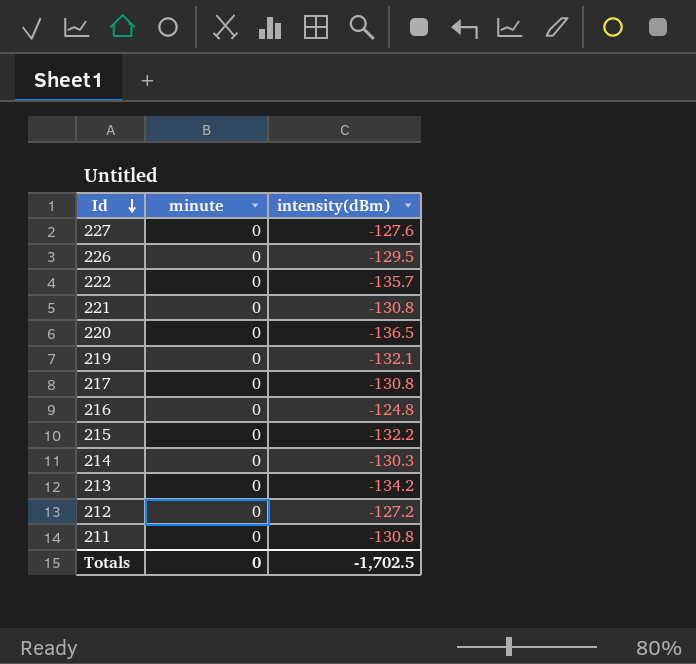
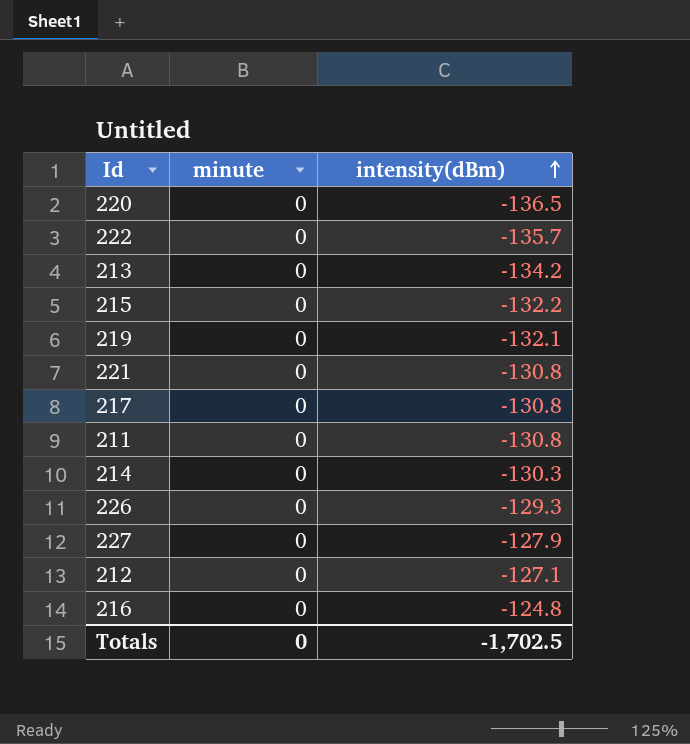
row order: Id descending -> intensity(dBm) ascending
226 | intensity(dBm): -129.5 -> -129.3
227 | intensity(dBm): -127.6 -> -127.9
212 | intensity(dBm): -127.2 -> -127.1

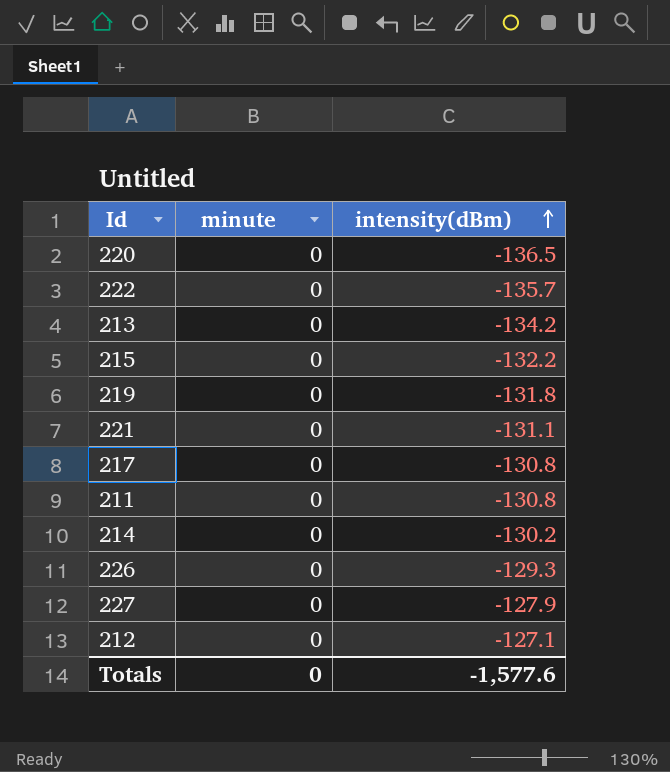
row 216: 0 | -124.8 -> none
219 | intensity(dBm): -132.1 -> -131.8
221 | intensity(dBm): -130.8 -> -131.1
214 | intensity(dBm): -130.3 -> -130.2
Totals | intensity(dBm): -1,702.5 -> -1,577.6

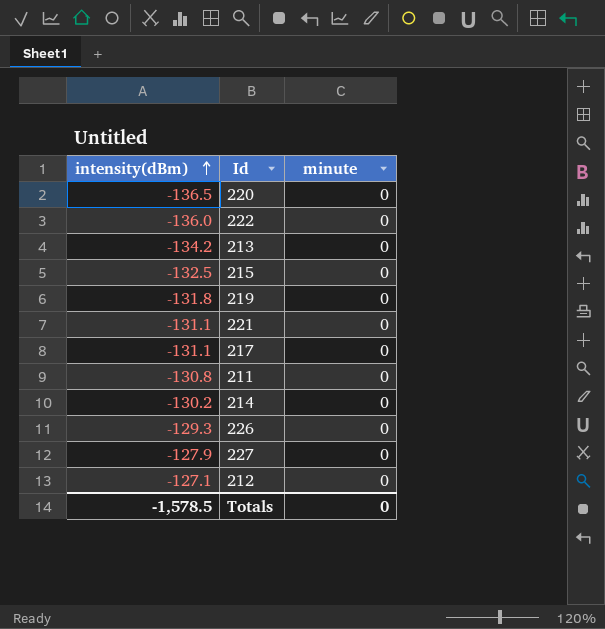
column intensity(dBm) | position: 3 -> 1
222 | intensity(dBm): -135.7 -> -136.0
215 | intensity(dBm): -132.2 -> -132.5
217 | intensity(dBm): -130.8 -> -131.1
Totals | intensity(dBm): -1,577.6 -> -1,578.5

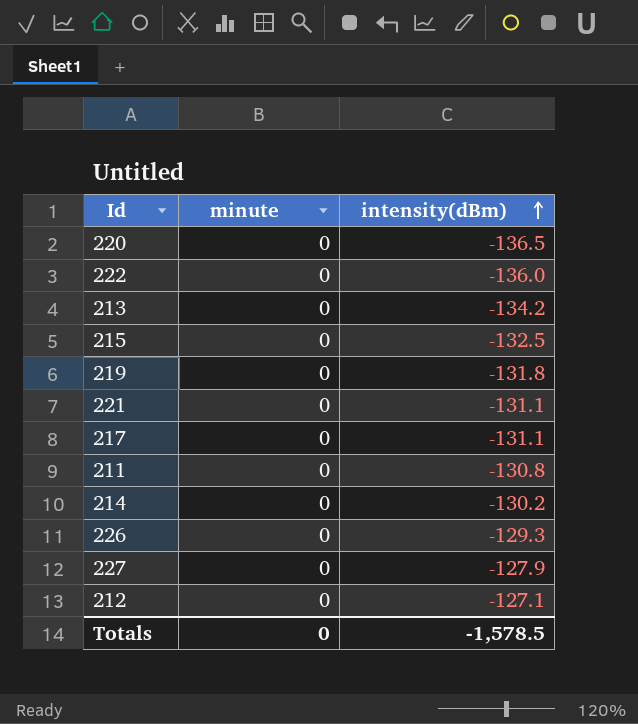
column intensity(dBm) | position: 1 -> 3

